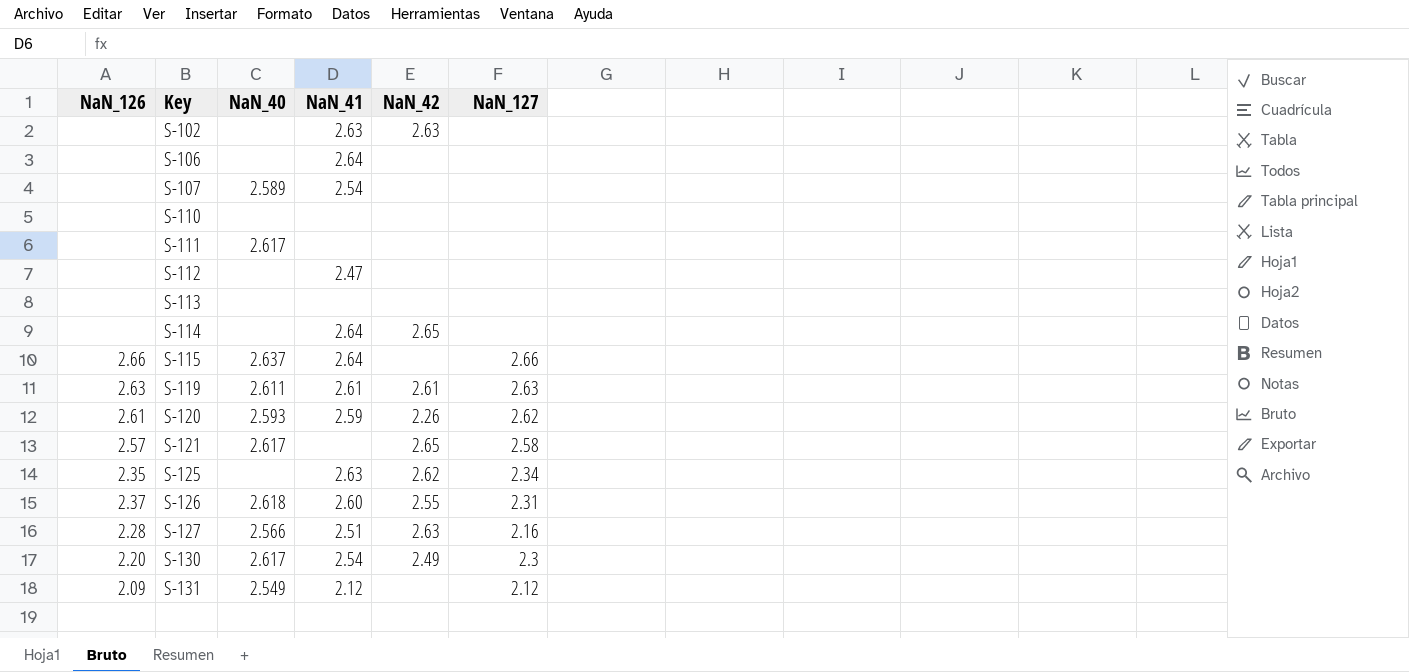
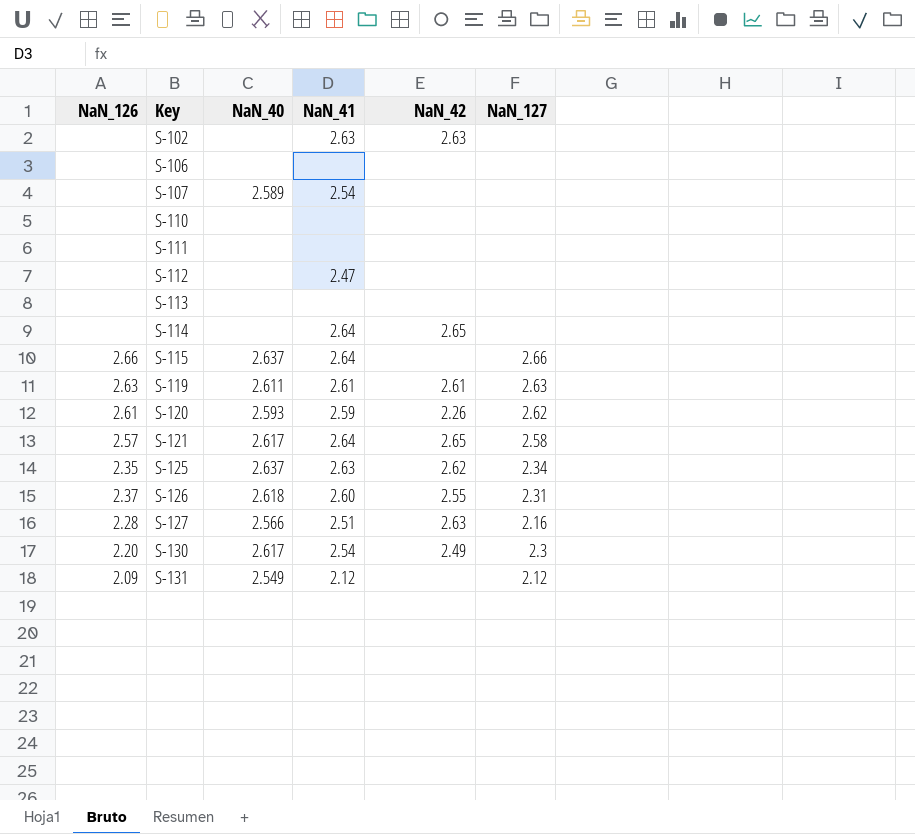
S-106 | NaN_41: 2.64 -> none
S-111 | NaN_40: 2.617 -> none
S-121 | NaN_41: none -> 2.64
S-125 | NaN_40: none -> 2.637

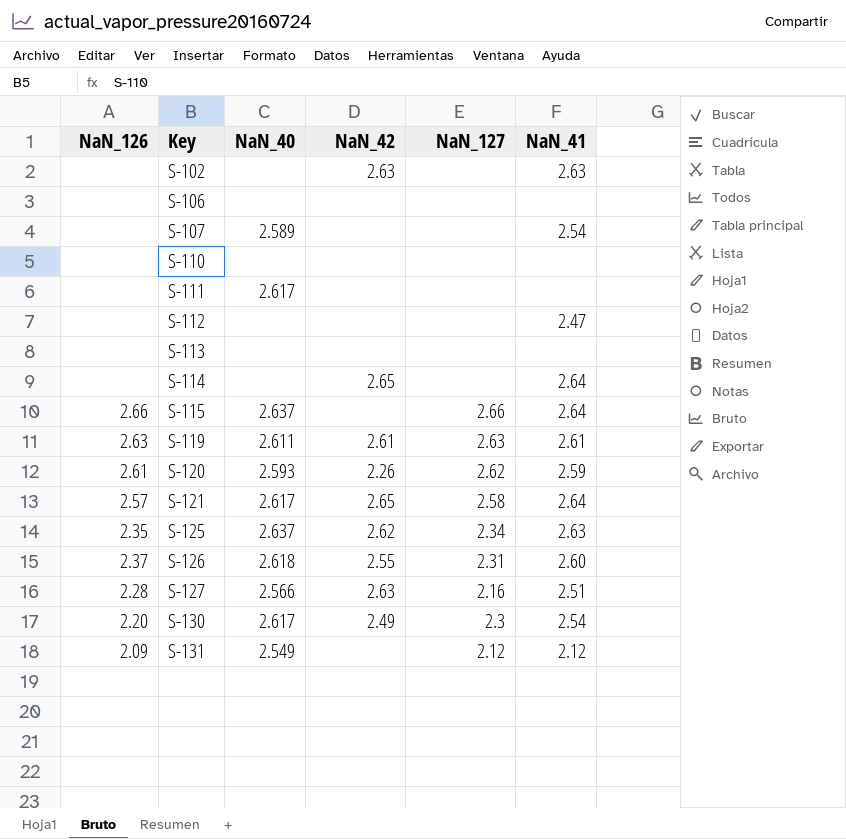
column NaN_41 | position: 4 -> 6
S-111 | NaN_40: none -> 2.617

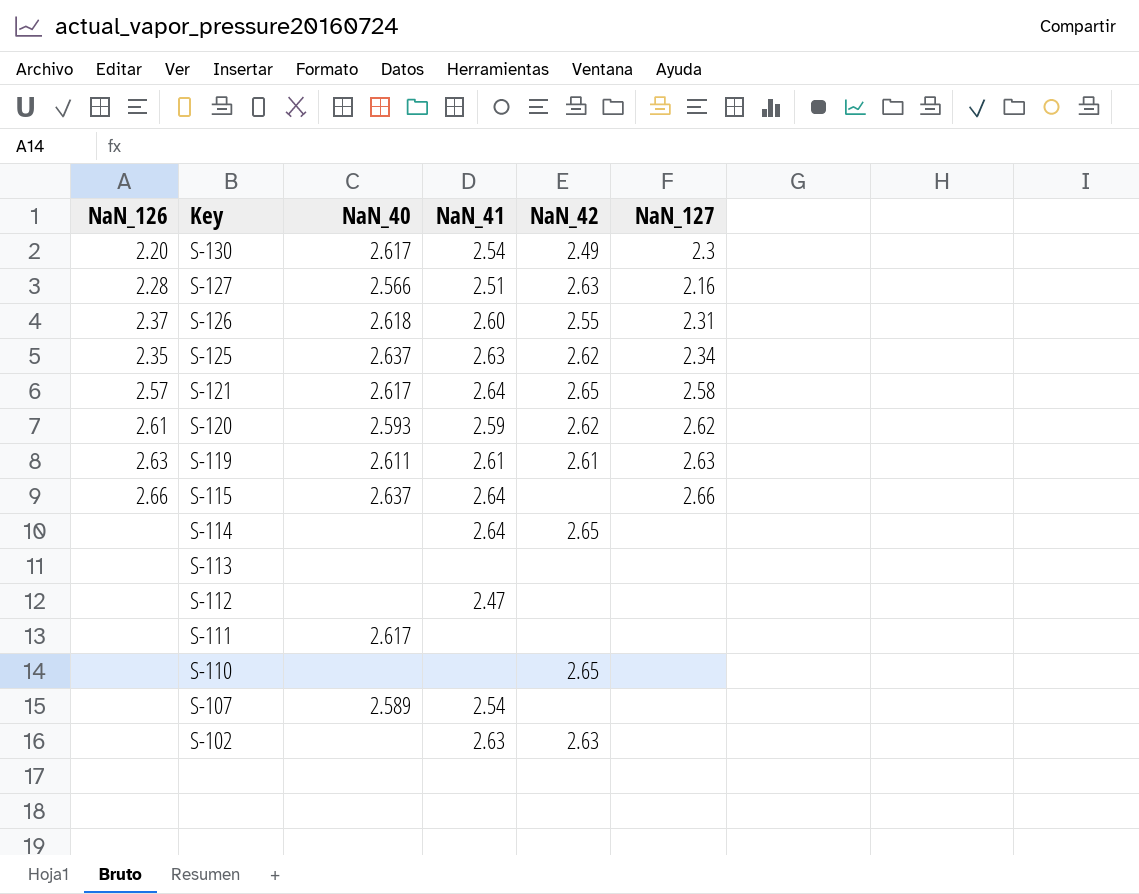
row order: Key ascending -> Key descending
column NaN_41 | position: 6 -> 4
row S-106: none | none | none | none | none -> none
row S-131: 2.09 | 2.549 | none | 2.12 | 2.12 -> none
S-120 | NaN_42: 2.26 -> 2.62
S-110 | NaN_42: none -> 2.65

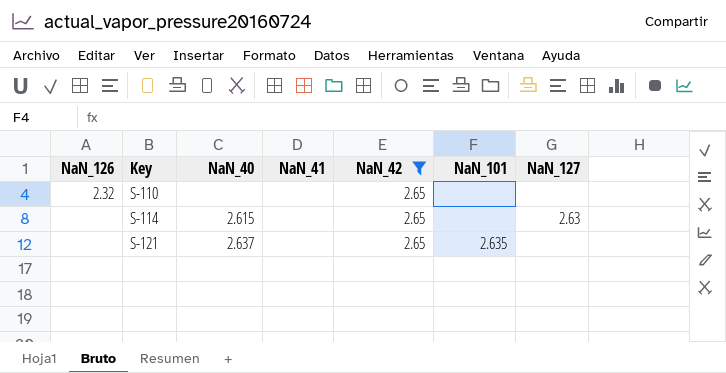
filter: none -> NaN_42 = 2.65
row order: Key descending -> Key ascending
column NaN_101 | position: none -> 6
S-110 | NaN_126: none -> 2.32
S-114 | NaN_40: none -> 2.615
S-114 | NaN_41: 2.64 -> none
S-114 | NaN_127: none -> 2.63
S-121 | NaN_126: 2.57 -> none
S-121 | NaN_40: 2.617 -> 2.637
S-121 | NaN_41: 2.64 -> none
S-121 | NaN_127: 2.58 -> none

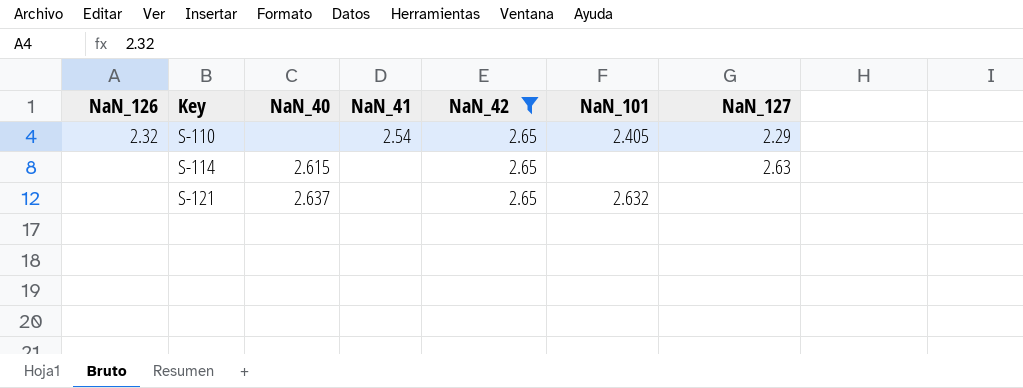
S-110 | NaN_41: none -> 2.54
S-110 | NaN_101: none -> 2.405
S-110 | NaN_127: none -> 2.29
S-121 | NaN_101: 2.635 -> 2.632

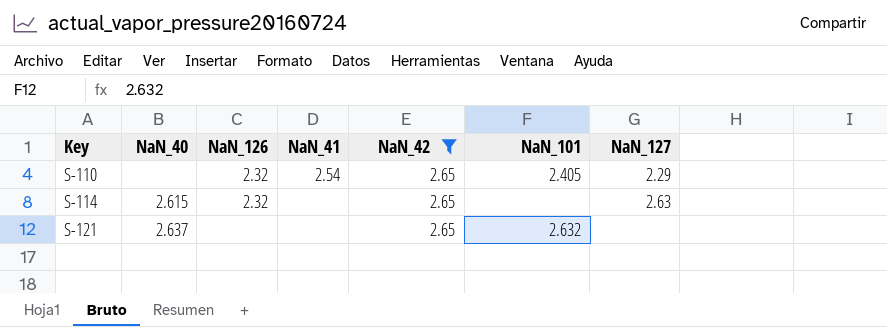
column NaN_126 | position: 1 -> 3
S-114 | NaN_126: none -> 2.32

